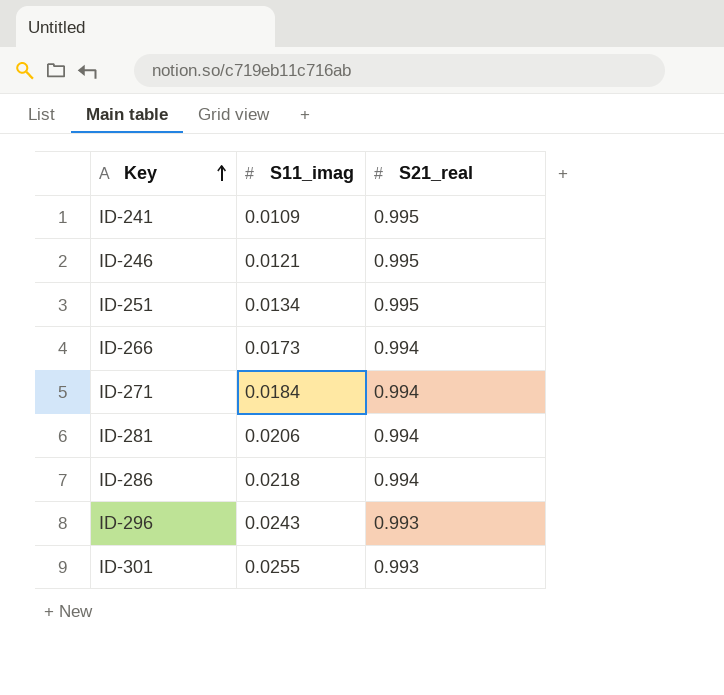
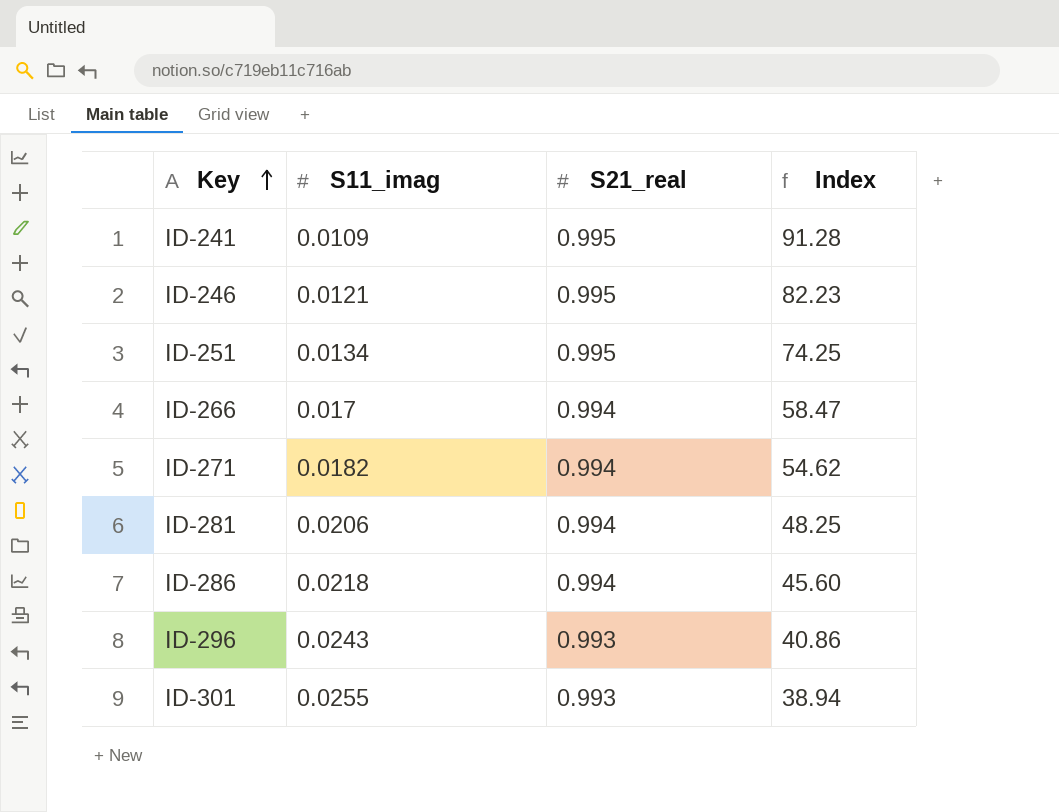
column Index | formula: none -> [S21_real] / [S11_imag]
ID-266 | S11_imag: 0.0173 -> 0.017
ID-271 | S11_imag: 0.0184 -> 0.0182

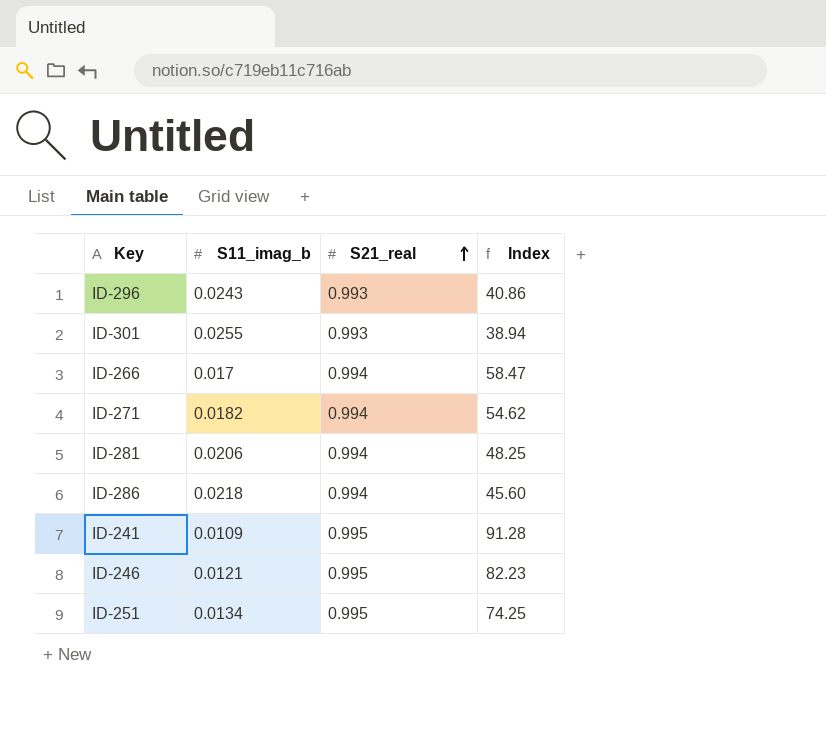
row order: Key ascending -> S21_real ascending
column name: S11_imag -> S11_imag_b

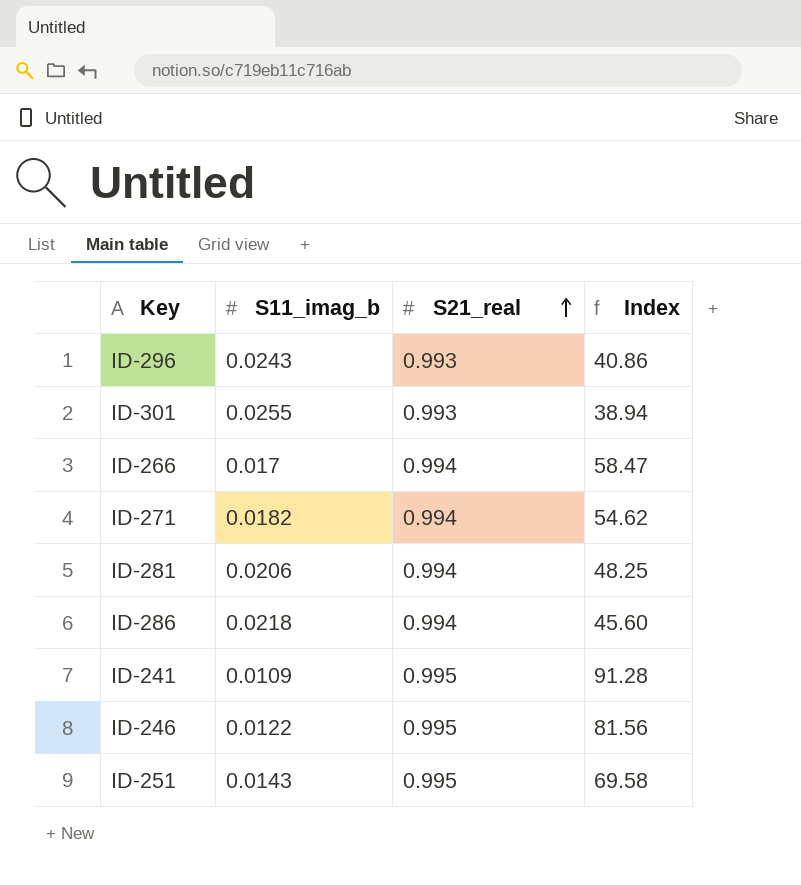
ID-246 | S11_imag_b: 0.0121 -> 0.0122
ID-246 | Index: 82.23 -> 81.56
ID-251 | S11_imag_b: 0.0134 -> 0.0143
ID-251 | Index: 74.25 -> 69.58

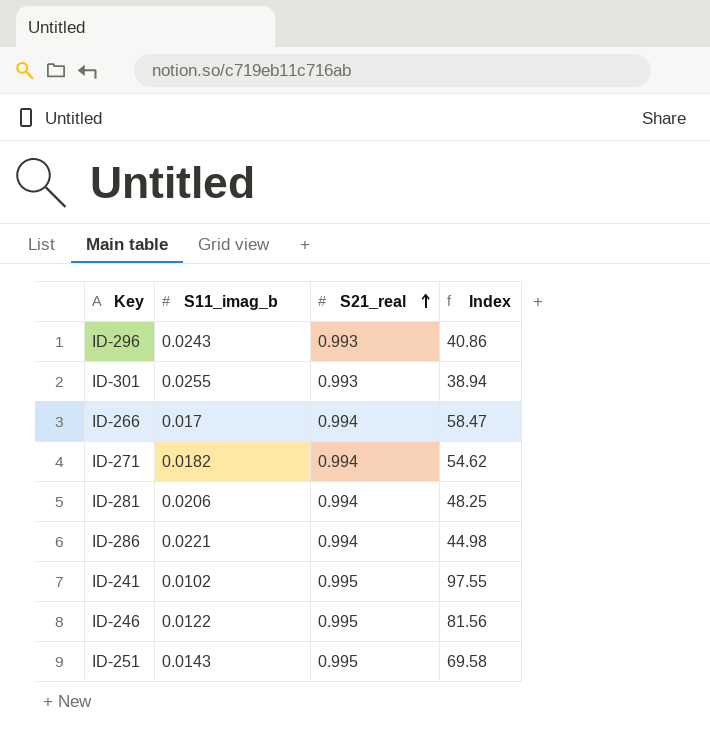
ID-286 | S11_imag_b: 0.0218 -> 0.0221
ID-286 | Index: 45.60 -> 44.98
ID-241 | S11_imag_b: 0.0109 -> 0.0102
ID-241 | Index: 91.28 -> 97.55

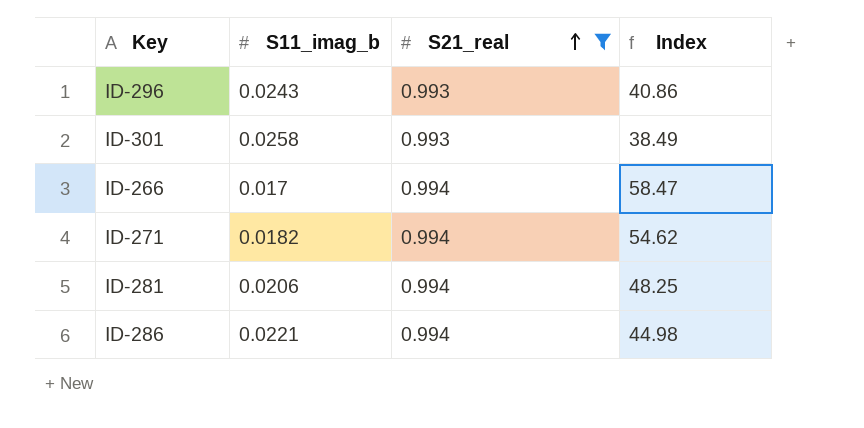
filter: none -> S21_real != 0.995
ID-301 | S11_imag_b: 0.0255 -> 0.0258
ID-301 | Index: 38.94 -> 38.49

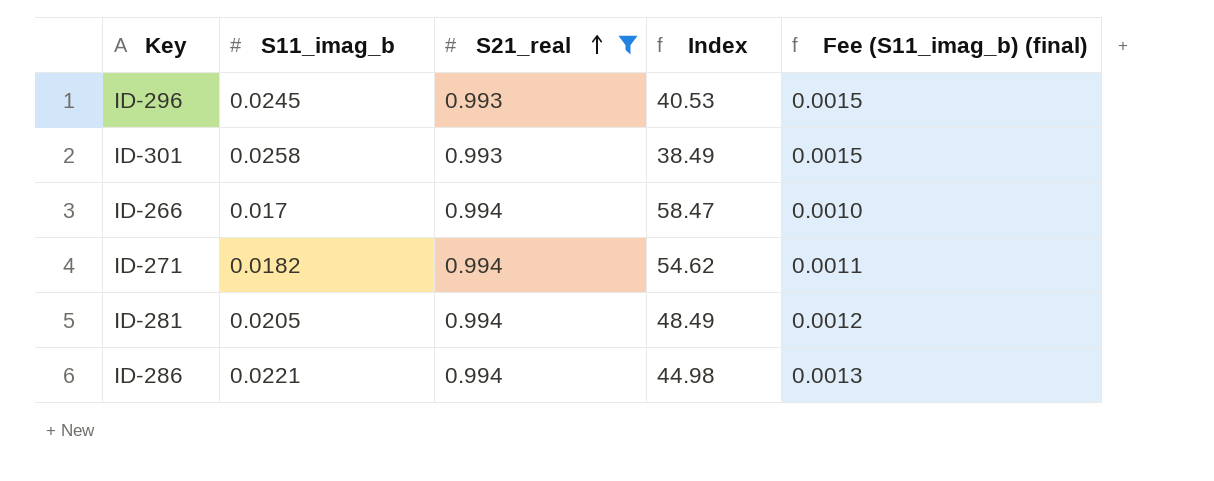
column Fee (S11_imag_b) (final) | formula: none -> [S11_imag_b] * 0.06
ID-296 | S11_imag_b: 0.0243 -> 0.0245
ID-296 | Index: 40.86 -> 40.53
ID-281 | S11_imag_b: 0.0206 -> 0.0205
ID-281 | Index: 48.25 -> 48.49

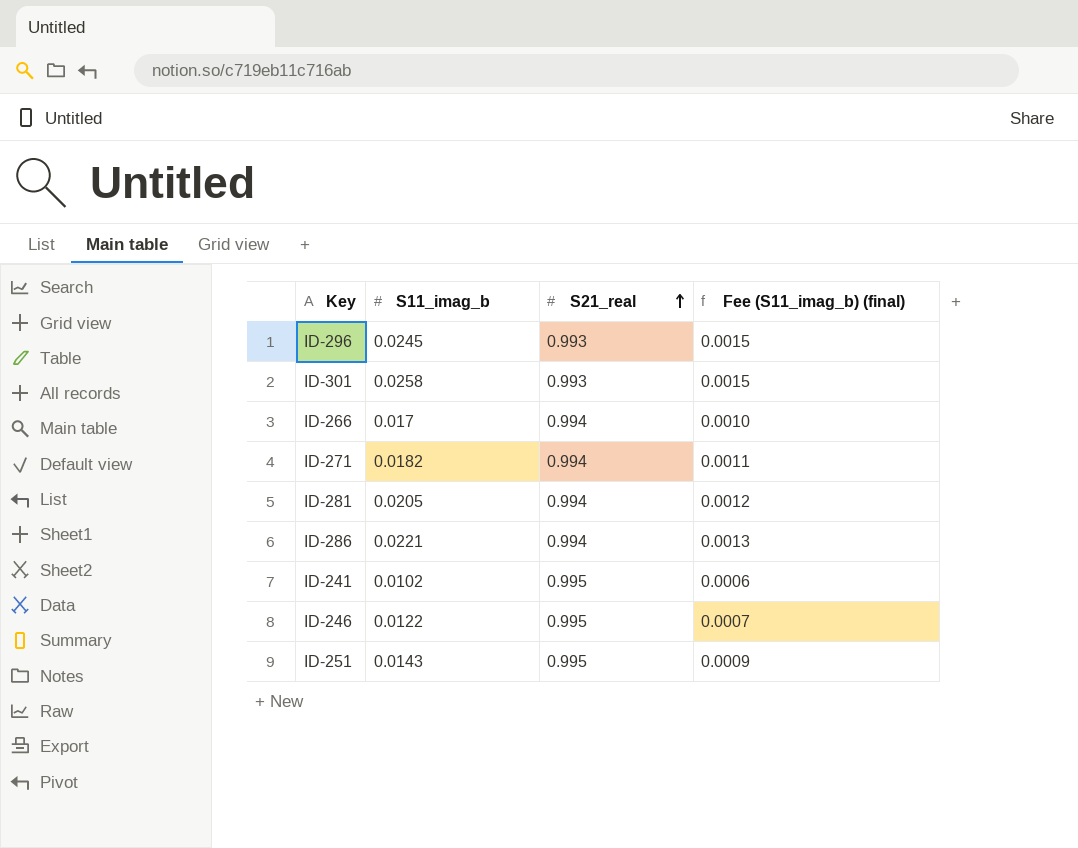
filter: S21_real != 0.995 -> none
column Index | formula: [S21_real] / [S11_imag_b] -> none

